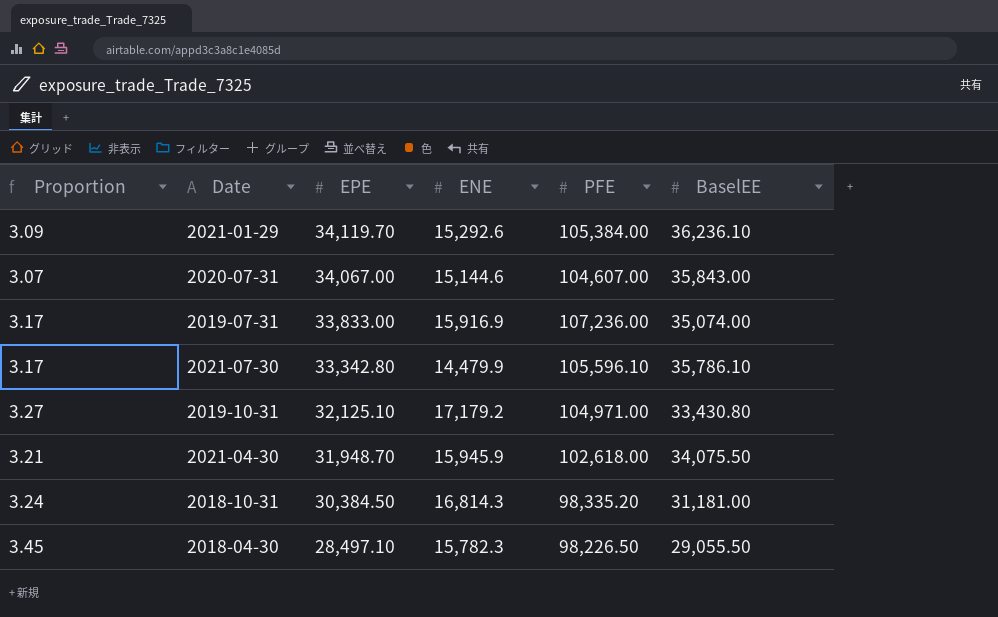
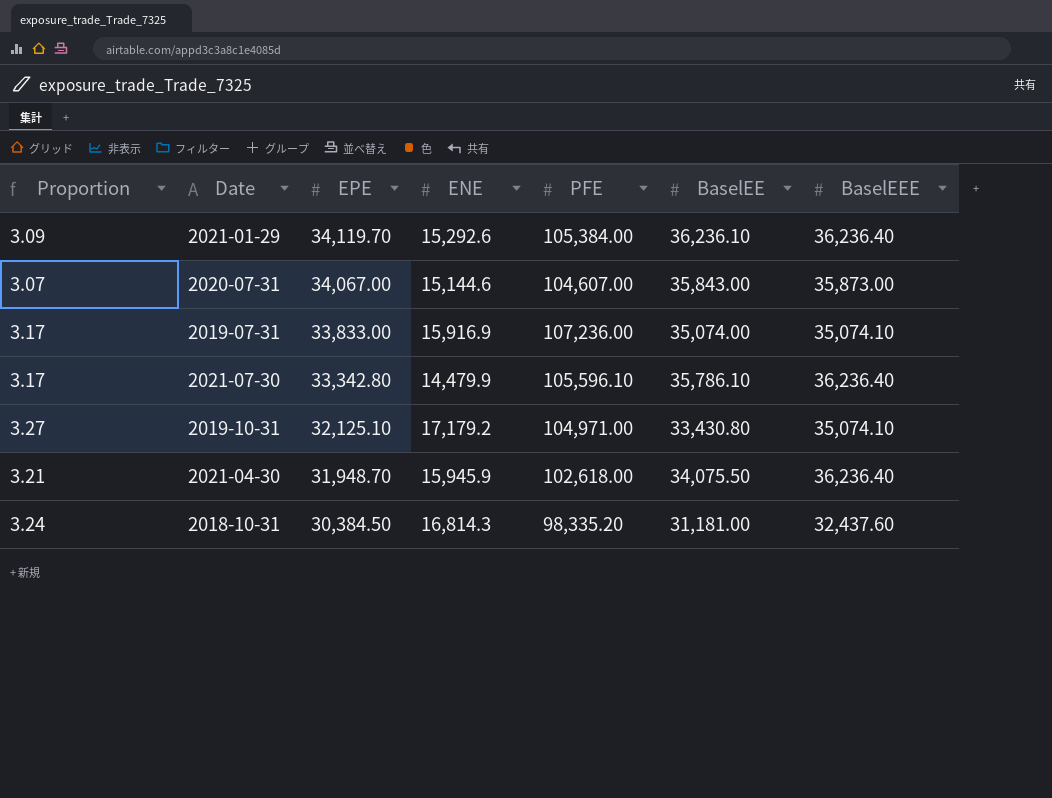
column BaselEEE | position: none -> 7
row 2018-04-30: 3.45 | 28,497.10 | 15,782.3 | 98,226.50 | 29,055.50 -> none

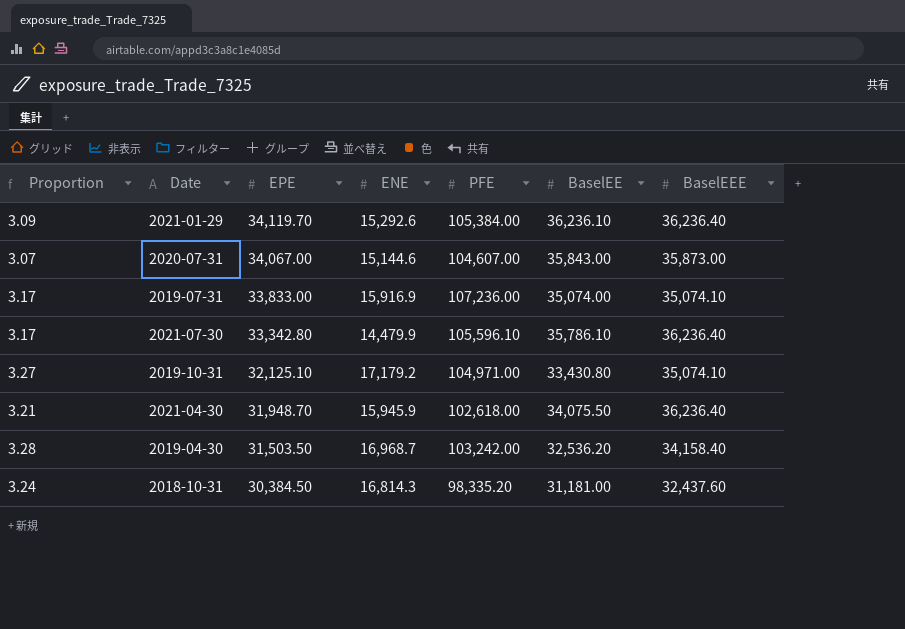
row 2019-04-30: none -> 3.28 | 31,503.50 | 16,968.7 | 103,242.00 | 32,536.20 | 34,158.40

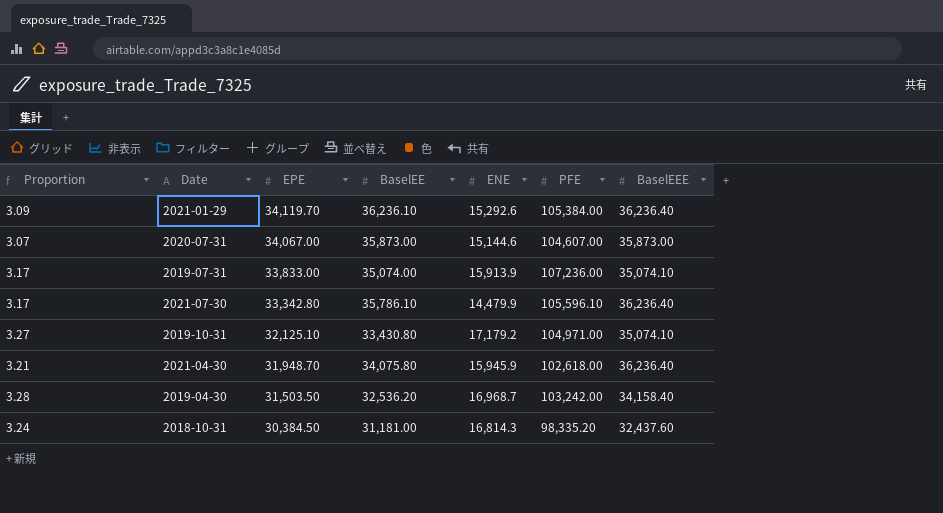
column BaselEE | position: 6 -> 4
2020-07-31 | BaselEE: 35,843.00 -> 35,873.00
2019-07-31 | ENE: 15,916.9 -> 15,913.9
2021-04-30 | BaselEE: 34,075.50 -> 34,075.80

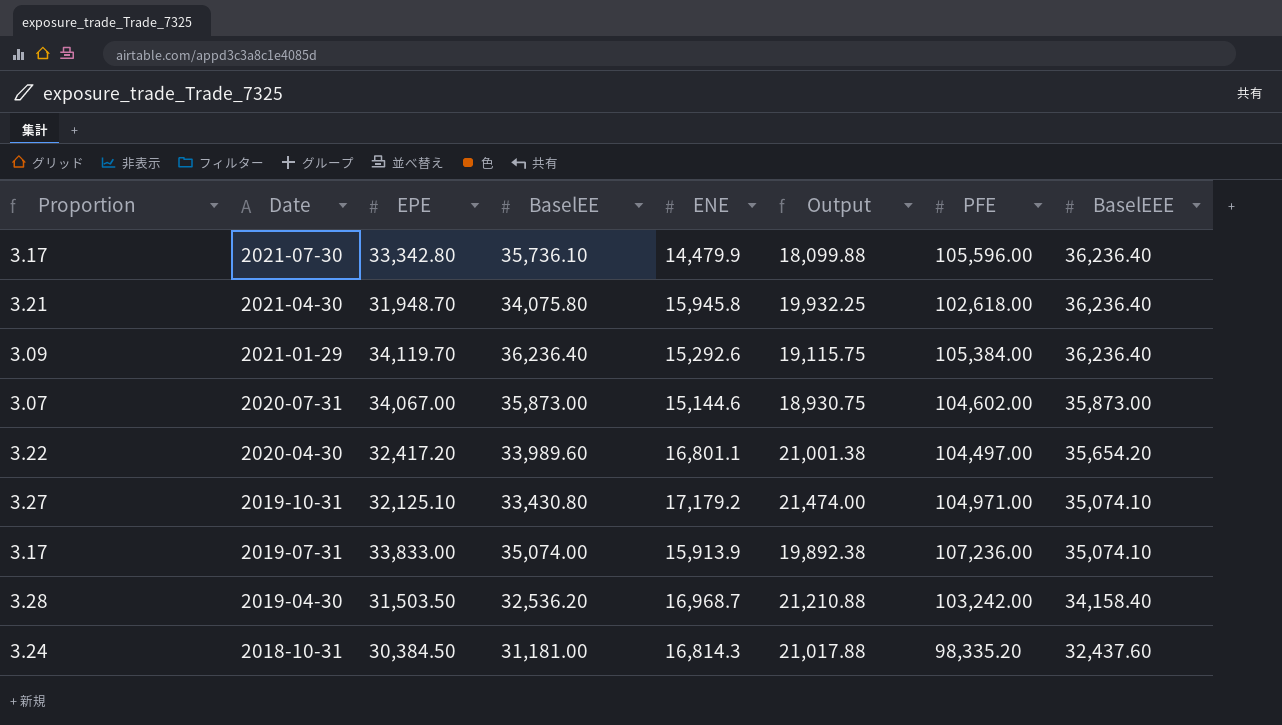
row order: EPE descending -> Date descending
column Output | formula: none -> [ENE] * 1.25
2021-07-30 | BaselEE: 35,786.10 -> 35,736.10
2021-07-30 | PFE: 105,596.10 -> 105,596.00
2021-04-30 | ENE: 15,945.9 -> 15,945.8
2021-01-29 | BaselEE: 36,236.10 -> 36,236.40
2020-07-31 | PFE: 104,607.00 -> 104,602.00
row 2020-04-30: none -> 3.22 | 32,417.20 | 33,989.60 | 16,801.1 | 21,001.38 | 104,497.00 | 35,654.20

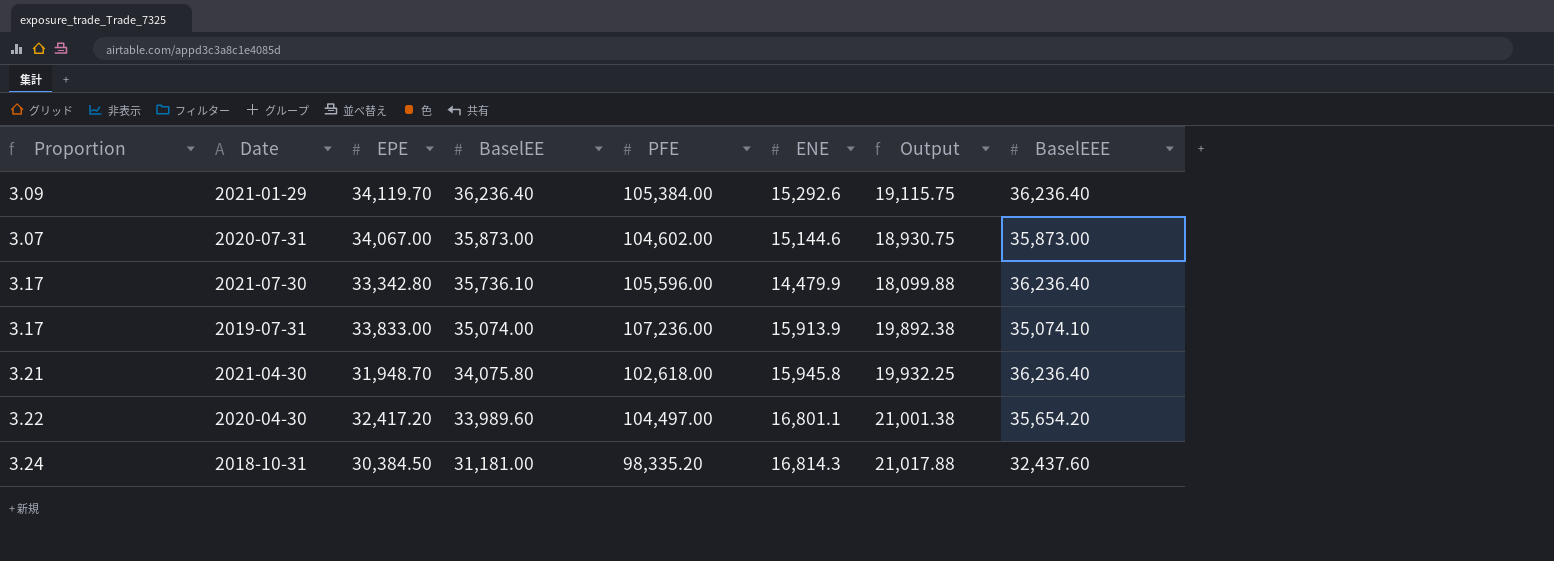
row order: Date descending -> BaselEE descending
column PFE | position: 7 -> 5
row 2019-10-31: 3.27 | 32,125.10 | 33,430.80 | 17,179.2 | 21,474.00 | 104,971.00 | 35,074.10 -> none
row 2019-04-30: 3.28 | 31,503.50 | 32,536.20 | 16,968.7 | 21,210.88 | 103,242.00 | 34,158.40 -> none

